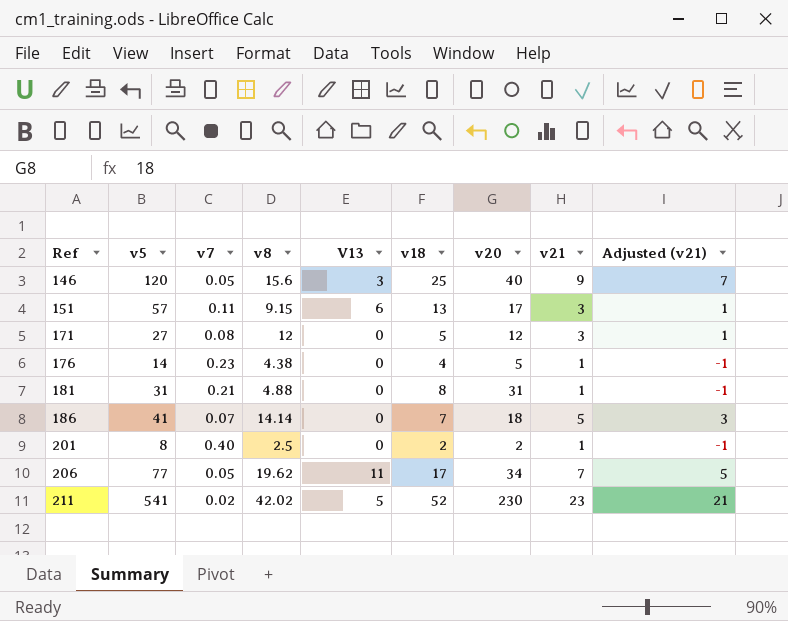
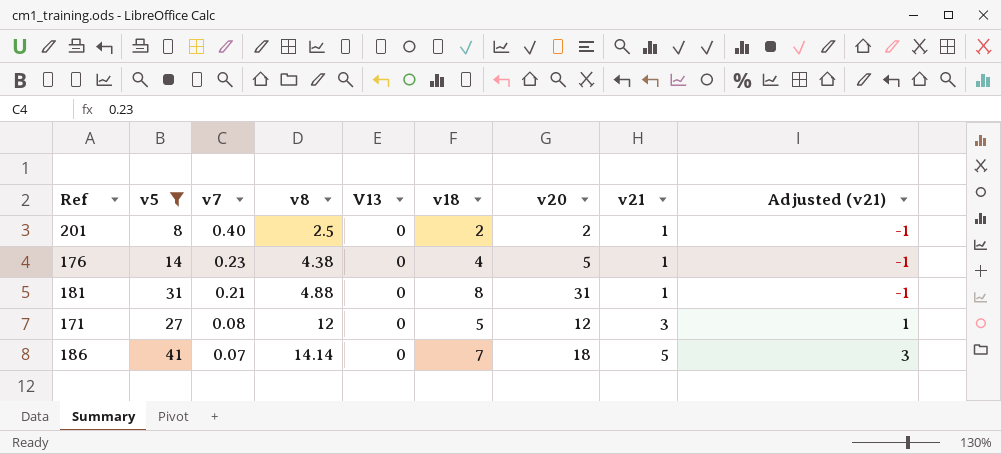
filter: none -> v5 <= 41
row order: Ref ascending -> v7 descending

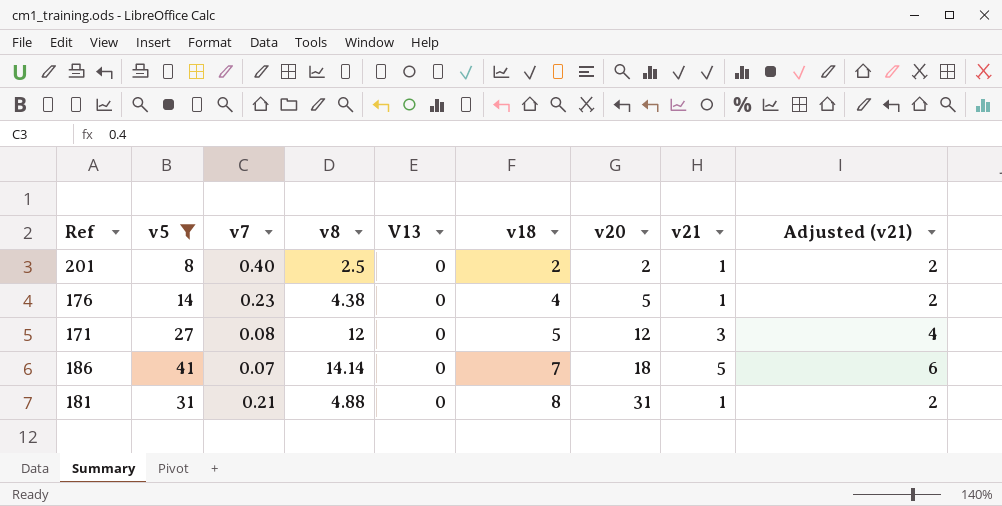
row order: v7 descending -> v18 ascending
column Adjusted (v21) | formula: [v21] - 2 -> [v21] + 1

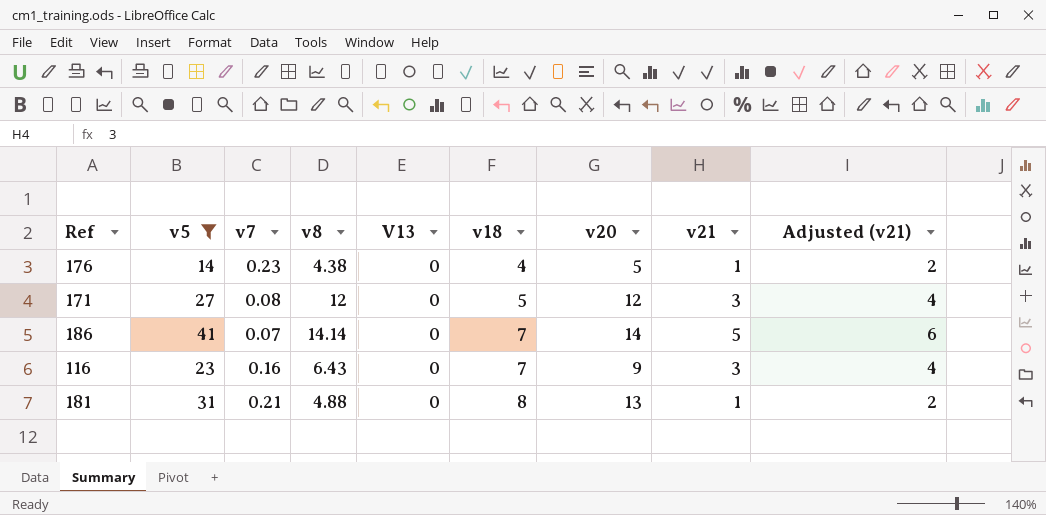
row 201: 8 | 0.40 | 2.5 | 0 | 2 | 2 | 1 | 2 -> none
186 | v20: 18 -> 14
row 116: none -> 23 | 0.16 | 6.43 | 0 | 7 | 9 | 3 | 4
181 | v20: 31 -> 13

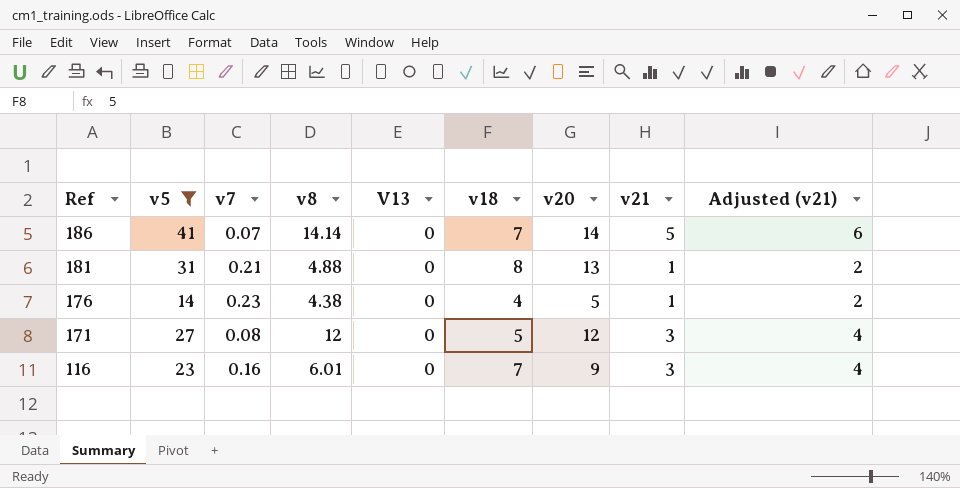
row order: v18 ascending -> Ref descending
116 | v8: 6.43 -> 6.01

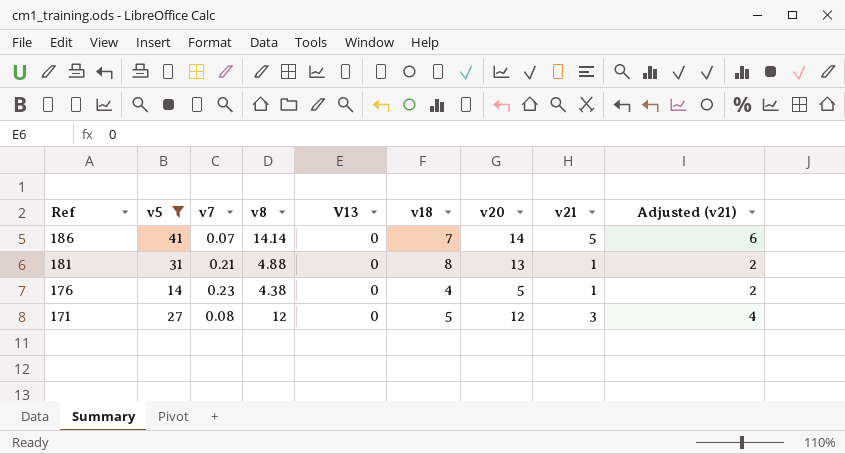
row 116: 23 | 0.16 | 6.01 | 0 | 7 | 9 | 3 | 4 -> none

